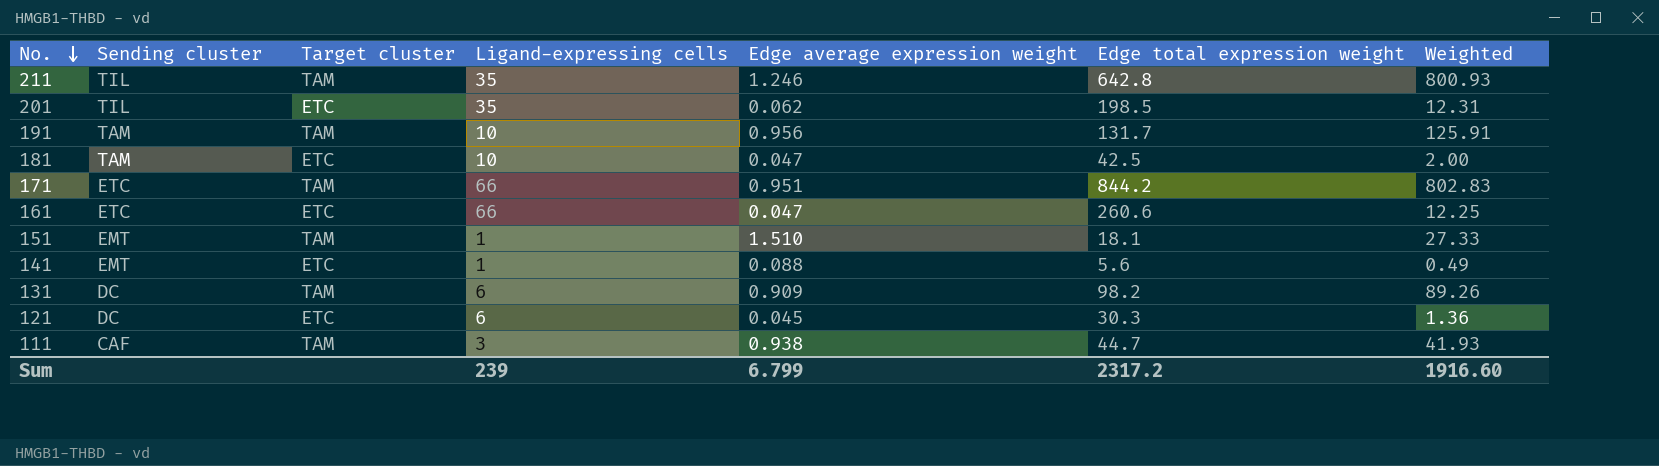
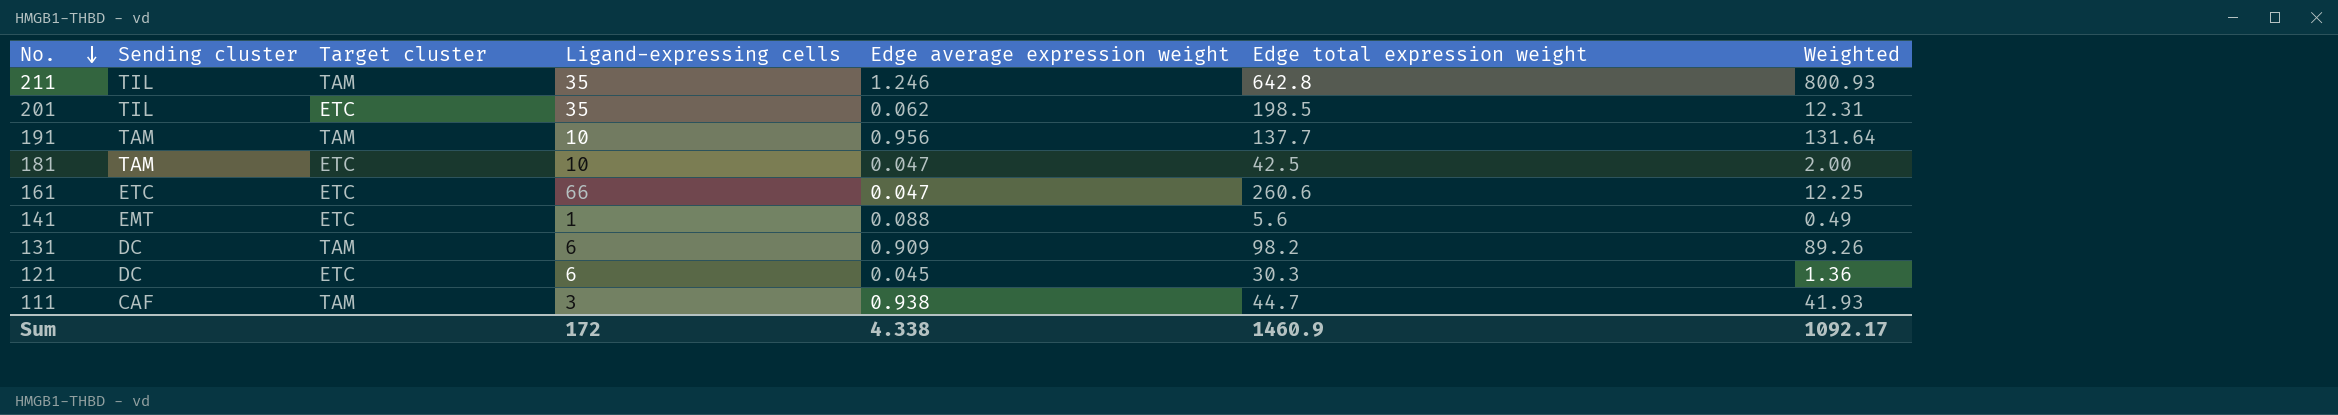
row 171: ETC | TAM | 66 | 0.951 | 844.2 | 802.83 -> none
row 151: EMT | TAM | 1 | 1.510 | 18.1 | 27.33 -> none
191 | Edge total expression weight: 131.7 -> 137.7
191 | Weighted: 125.91 -> 131.64
Sum | Ligand-expressing cells: 239 -> 172
Sum | Edge average expression weight: 6.799 -> 4.338
Sum | Edge total expression weight: 2317.2 -> 1460.9
Sum | Weighted: 1916.60 -> 1092.17

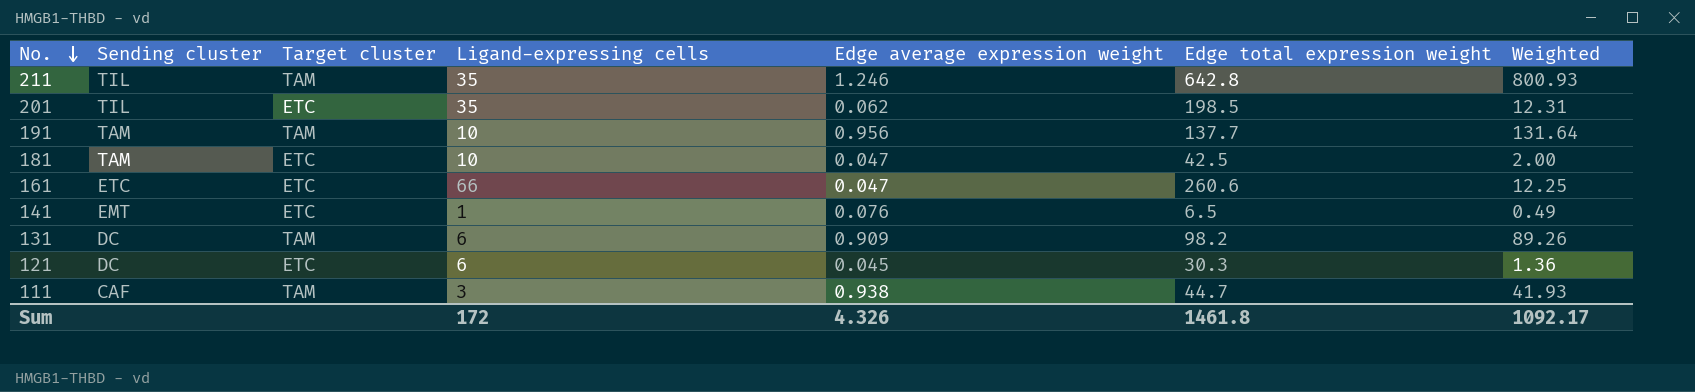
141 | Edge average expression weight: 0.088 -> 0.076
141 | Edge total expression weight: 5.6 -> 6.5
Sum | Edge average expression weight: 4.338 -> 4.326
Sum | Edge total expression weight: 1460.9 -> 1461.8

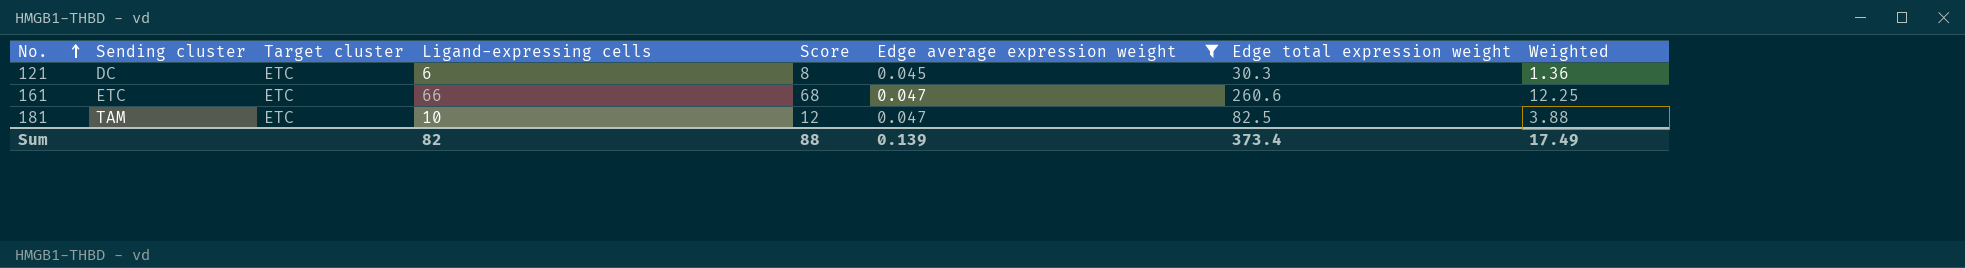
filter: none -> Edge average expression weight <= 0.047
row order: No. descending -> No. ascending
column Score | formula: none -> [Ligand-expressing cells] + 2
181 | Edge total expression weight: 42.5 -> 82.5
181 | Weighted: 2.00 -> 3.88
Sum | Ligand-expressing cells: 172 -> 82
Sum | Edge average expression weight: 4.326 -> 0.139
Sum | Edge total expression weight: 1461.8 -> 373.4
Sum | Weighted: 1092.17 -> 17.49

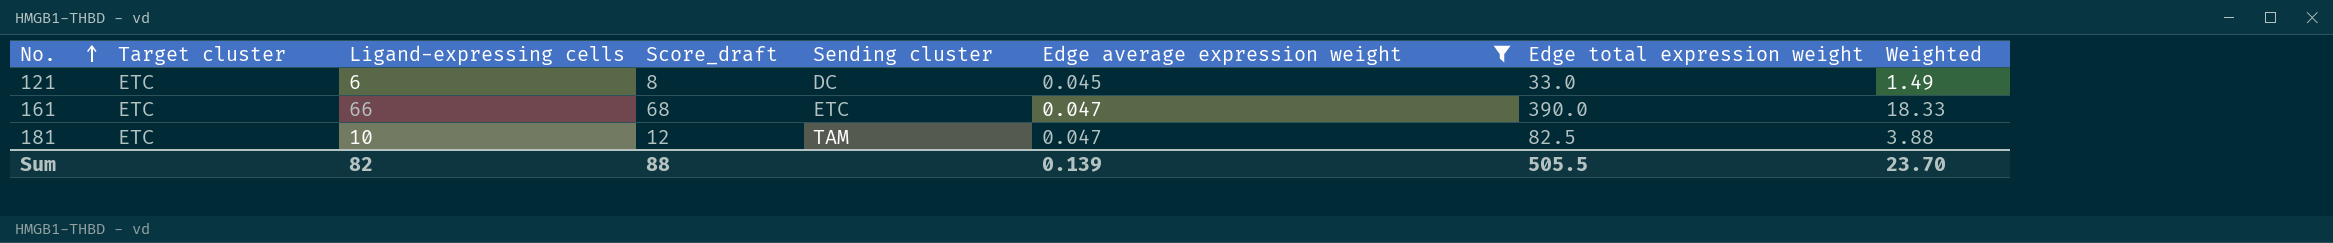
column name: Score -> Score_draft
column Sending cluster | position: 2 -> 5
121 | Edge total expression weight: 30.3 -> 33.0
121 | Weighted: 1.36 -> 1.49
161 | Edge total expression weight: 260.6 -> 390.0
161 | Weighted: 12.25 -> 18.33
Sum | Edge total expression weight: 373.4 -> 505.5
Sum | Weighted: 17.49 -> 23.70

